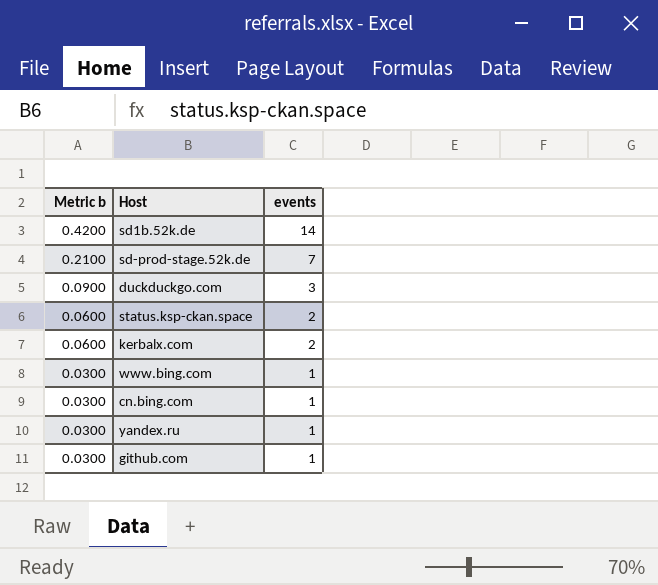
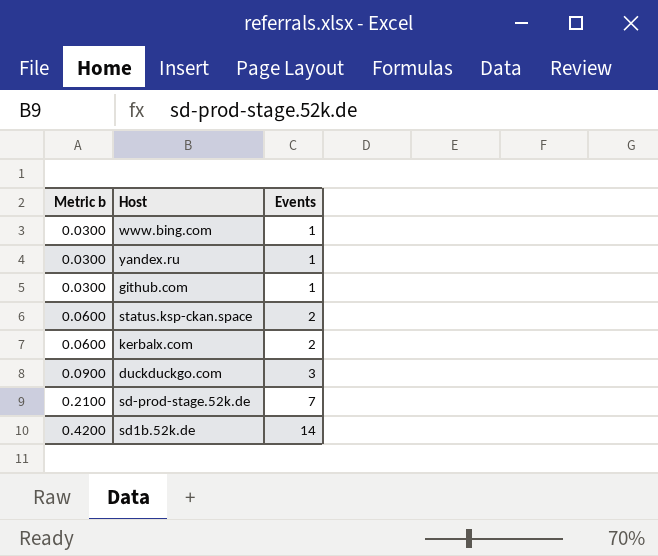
row order: Metric b descending -> Metric b ascending
column name: events -> Events
row cn.bing.com: 0.0300 | 1 -> none

